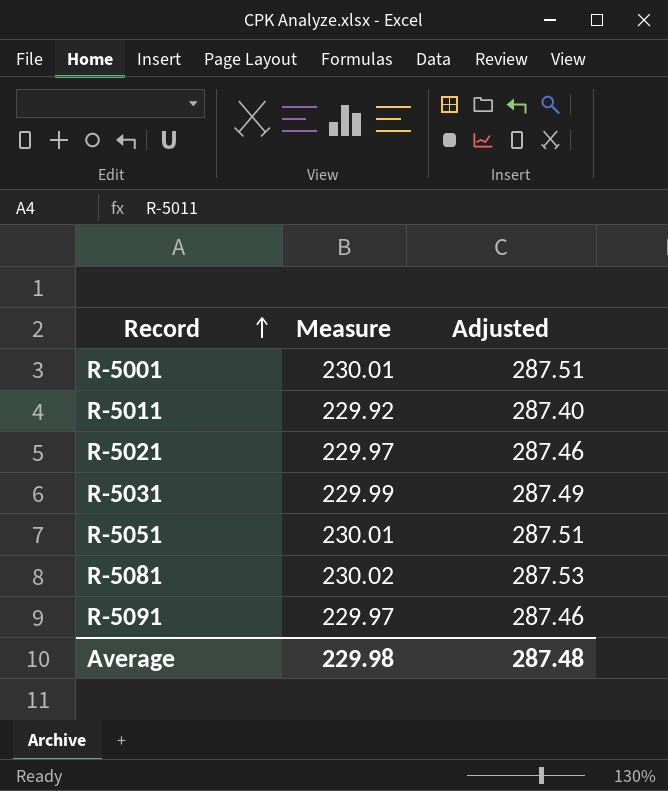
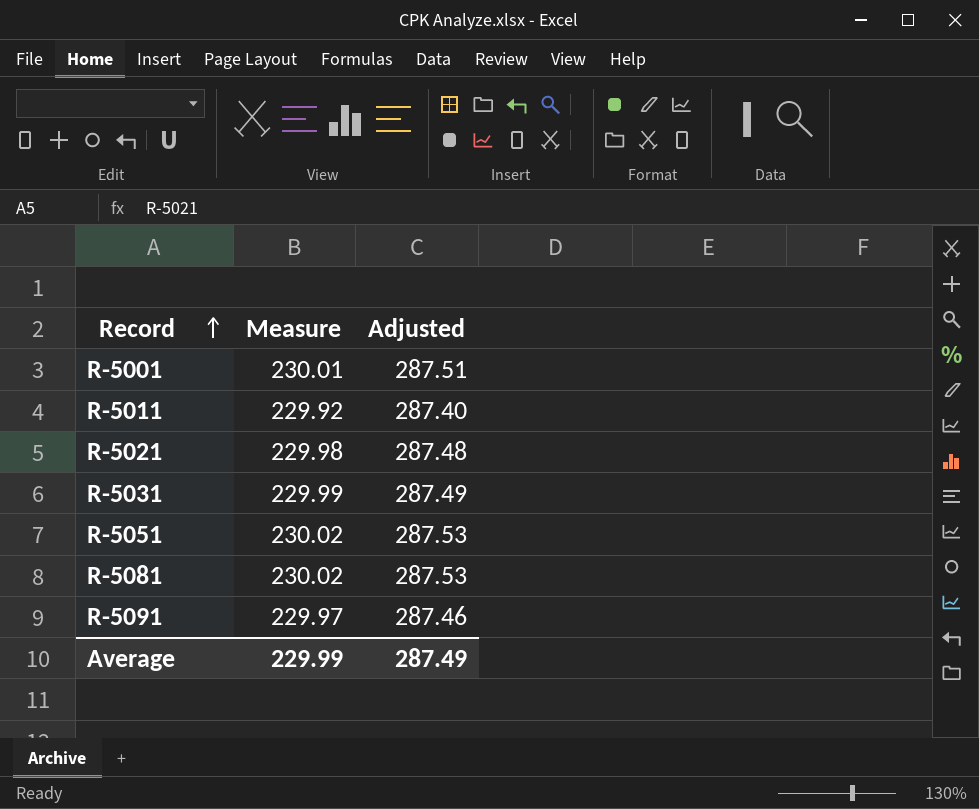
R-5021 | Measure: 229.97 -> 229.98
R-5021 | Adjusted: 287.46 -> 287.48
R-5051 | Measure: 230.01 -> 230.02
R-5051 | Adjusted: 287.51 -> 287.53
Average | Measure: 229.98 -> 229.99
Average | Adjusted: 287.48 -> 287.49

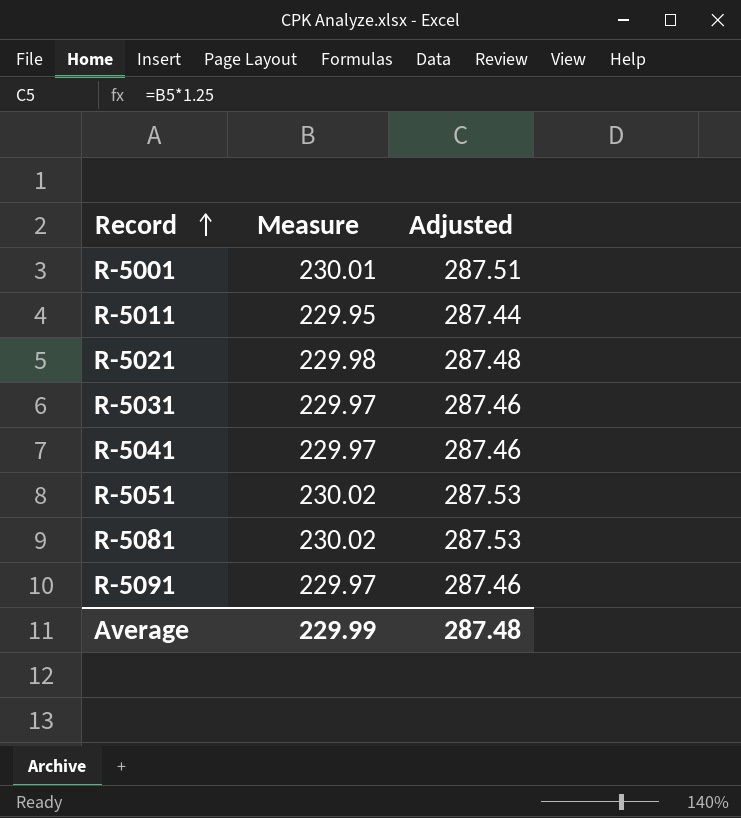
R-5011 | Measure: 229.92 -> 229.95
R-5011 | Adjusted: 287.40 -> 287.44
R-5031 | Measure: 229.99 -> 229.97
R-5031 | Adjusted: 287.49 -> 287.46
row R-5041: none -> 229.97 | 287.46
Average | Adjusted: 287.49 -> 287.48

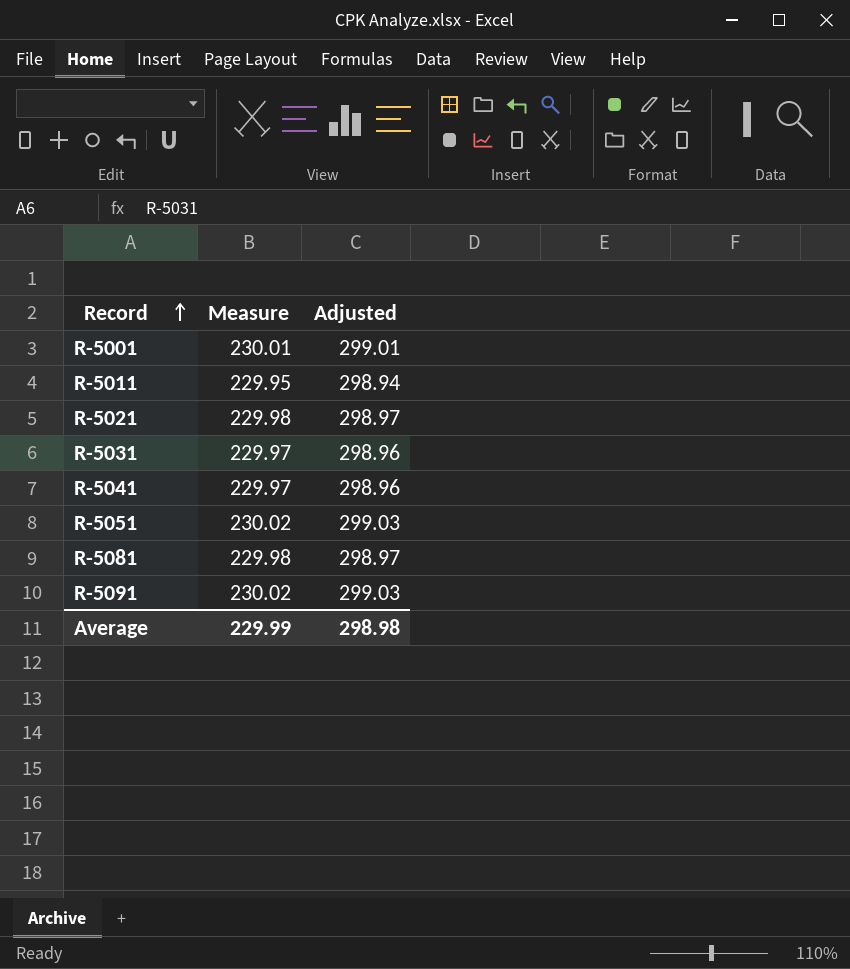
column Adjusted | formula: [Measure] * 1.25 -> [Measure] * 1.3
R-5081 | Measure: 230.02 -> 229.98
R-5091 | Measure: 229.97 -> 230.02
Average | Adjusted: 287.48 -> 298.98

